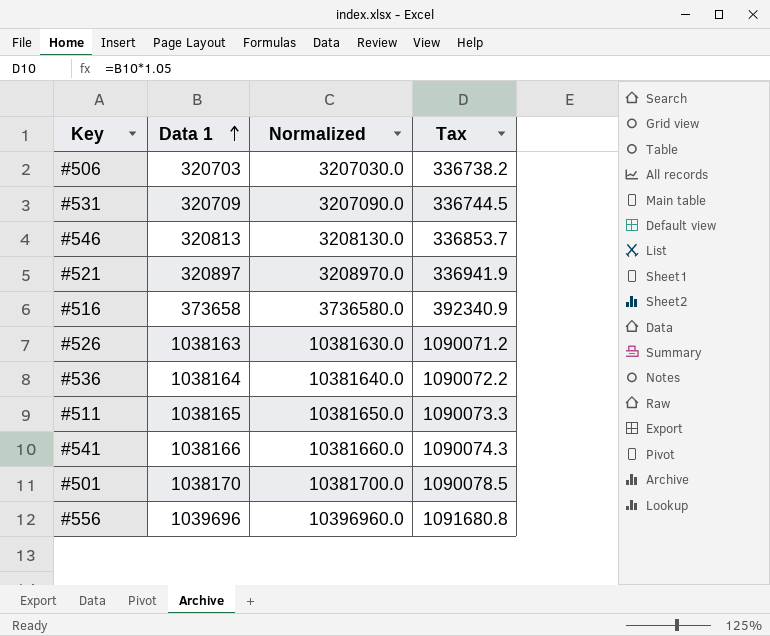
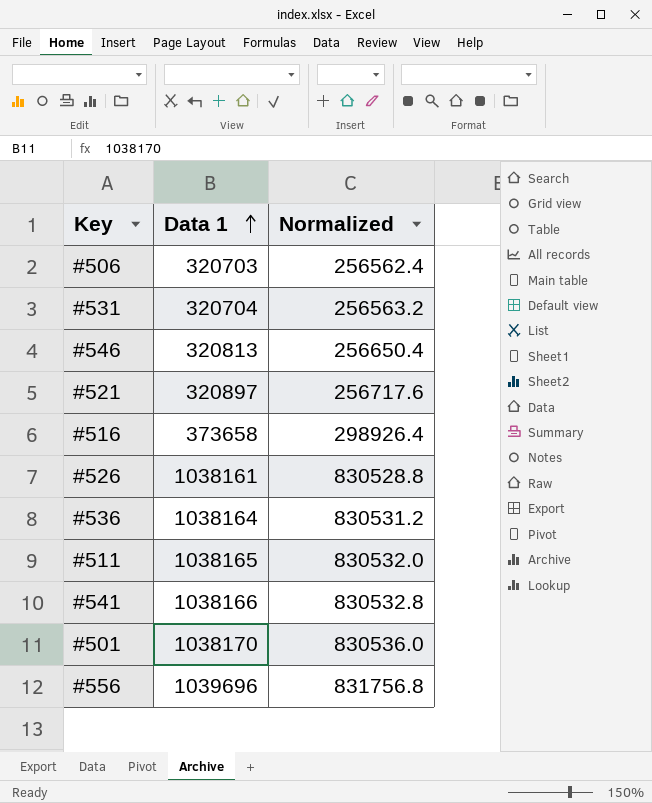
column Tax | formula: [Data 1] * 1.05 -> none
column Normalized | formula: [Data 1] * 10 -> [Data 1] * 0.8
#531 | Data 1: 320709 -> 320704
#526 | Data 1: 1038163 -> 1038161

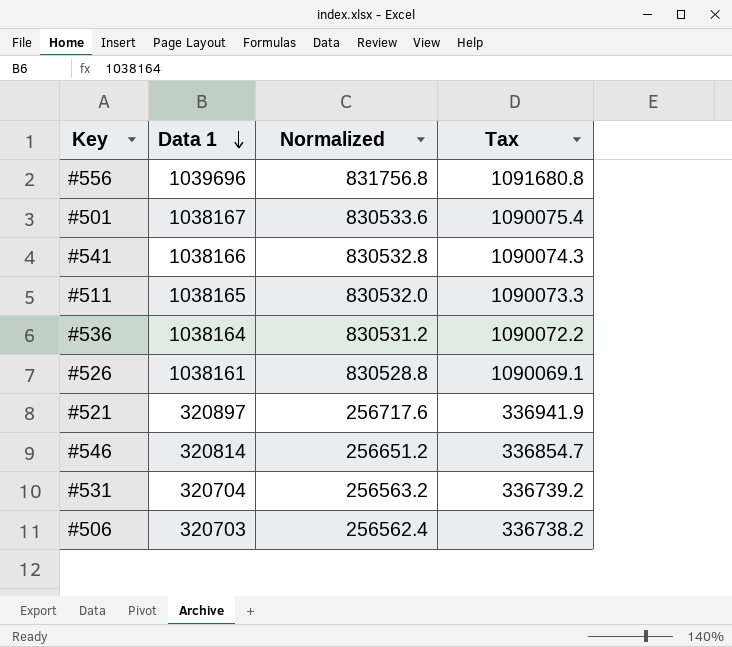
row order: Data 1 ascending -> Data 1 descending
column Tax | formula: none -> [Data 1] * 1.05
row #516: 373658 | 298926.4 -> none
#501 | Data 1: 1038170 -> 1038167
#501 | Normalized: 830536.0 -> 830533.6
#546 | Data 1: 320813 -> 320814
#546 | Normalized: 256650.4 -> 256651.2

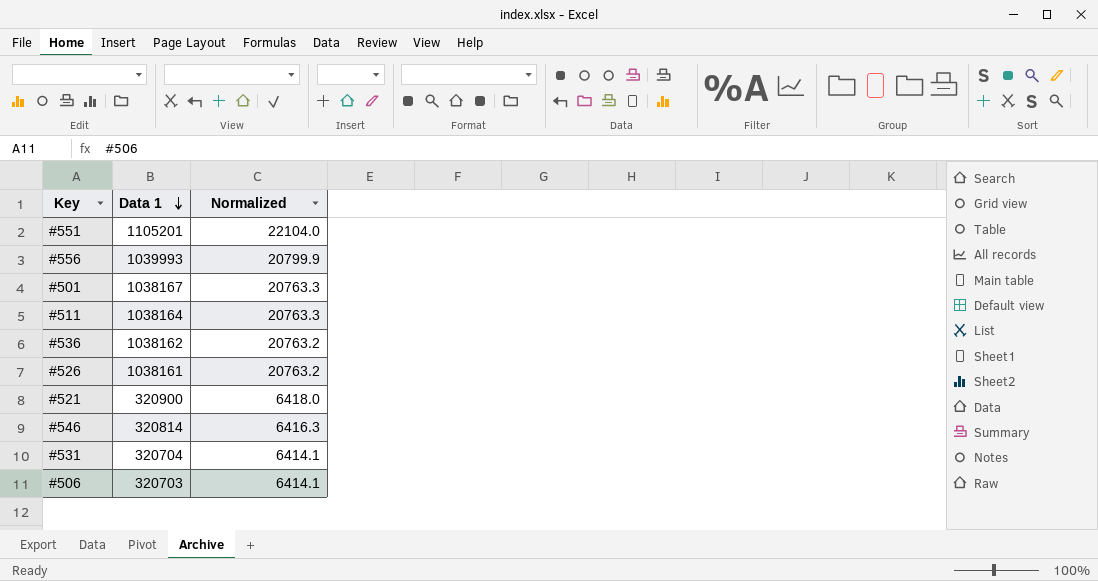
column Tax | formula: [Data 1] * 1.05 -> none
column Normalized | formula: [Data 1] * 0.8 -> [Data 1] * 0.02
row #541: 1038166 | 830532.8 | 1090074.3 -> none
row #551: none -> 1105201 | 22104.0
#556 | Data 1: 1039696 -> 1039993
#511 | Data 1: 1038165 -> 1038164
#536 | Data 1: 1038164 -> 1038162
#521 | Data 1: 320897 -> 320900

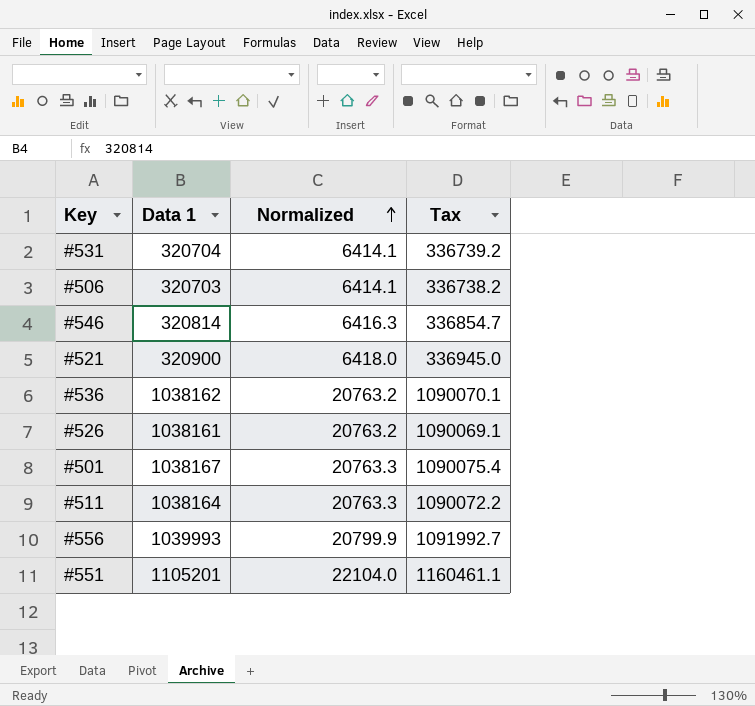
row order: Data 1 descending -> Normalized ascending
column Tax | formula: none -> [Data 1] * 1.05

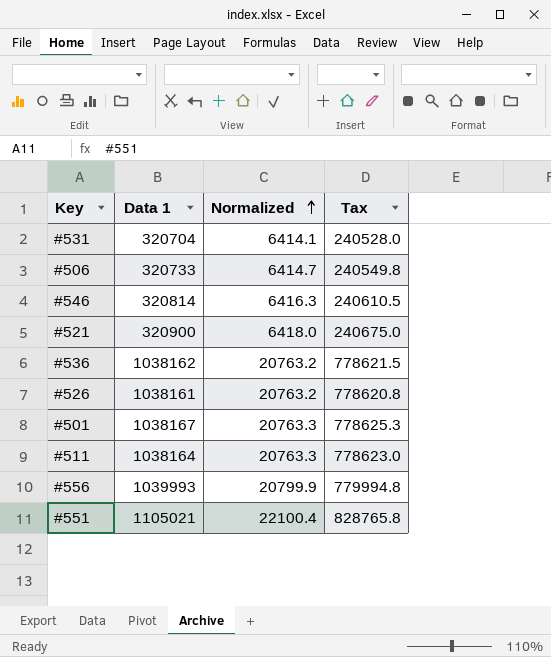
column Tax | formula: [Data 1] * 1.05 -> [Data 1] * 0.75
#506 | Data 1: 320703 -> 320733
#506 | Normalized: 6414.1 -> 6414.7
#551 | Data 1: 1105201 -> 1105021
#551 | Normalized: 22104.0 -> 22100.4

